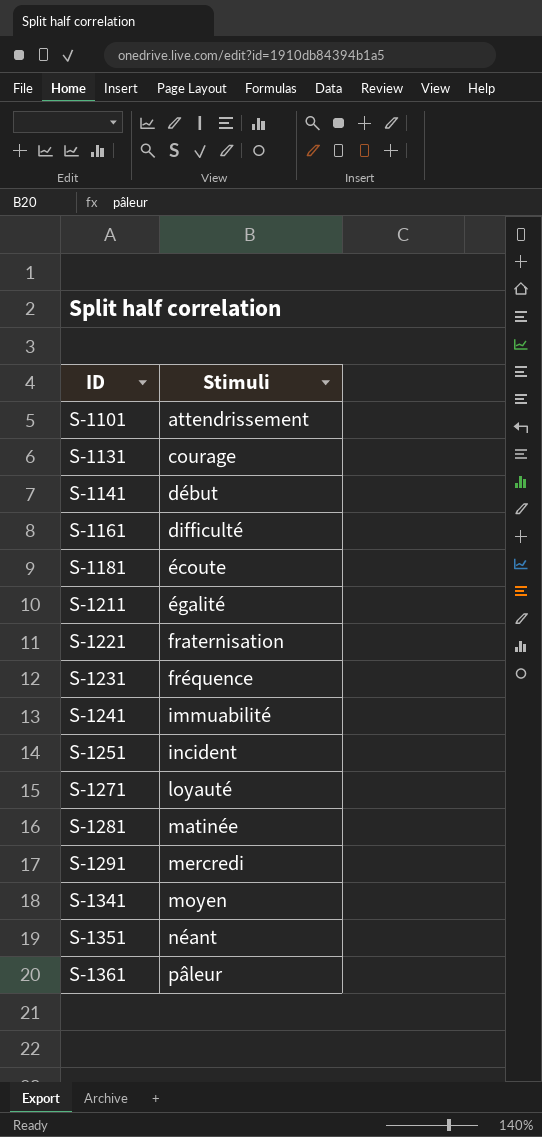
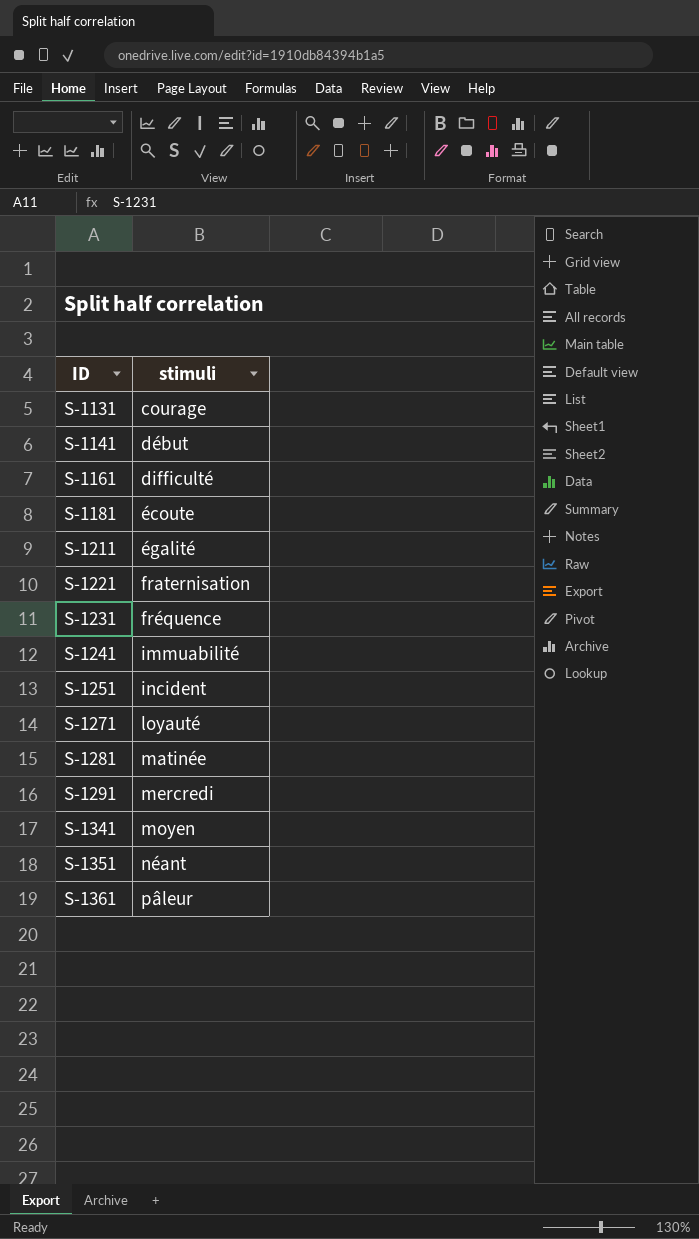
column name: Stimuli -> stimuli
row S-1101: attendrissement -> none

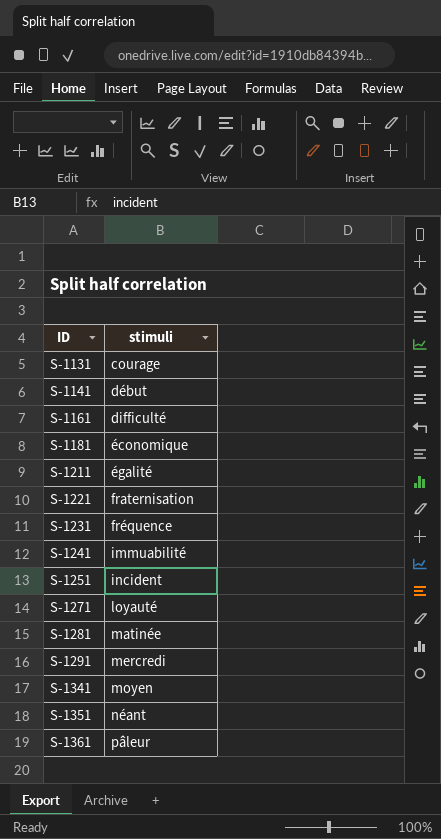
S-1181 | stimuli: écoute -> économique

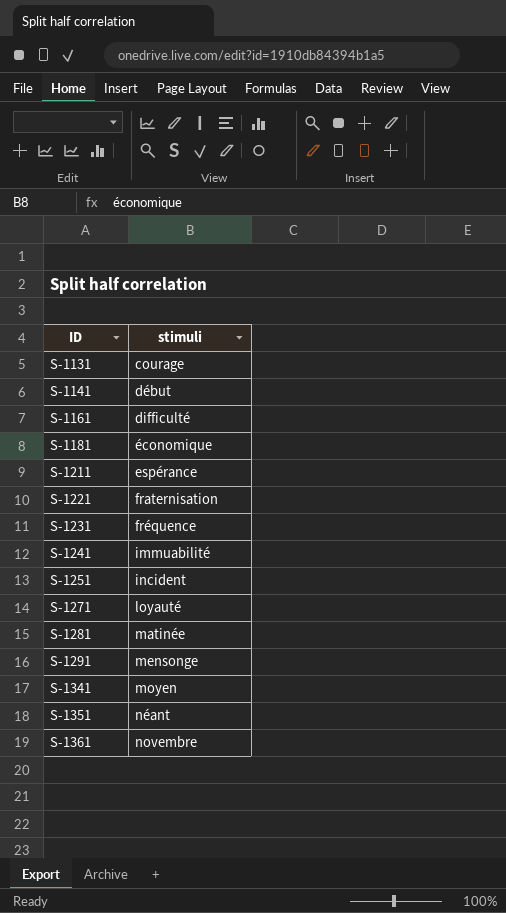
S-1211 | stimuli: égalité -> espérance
S-1291 | stimuli: mercredi -> mensonge
S-1361 | stimuli: pâleur -> novembre

